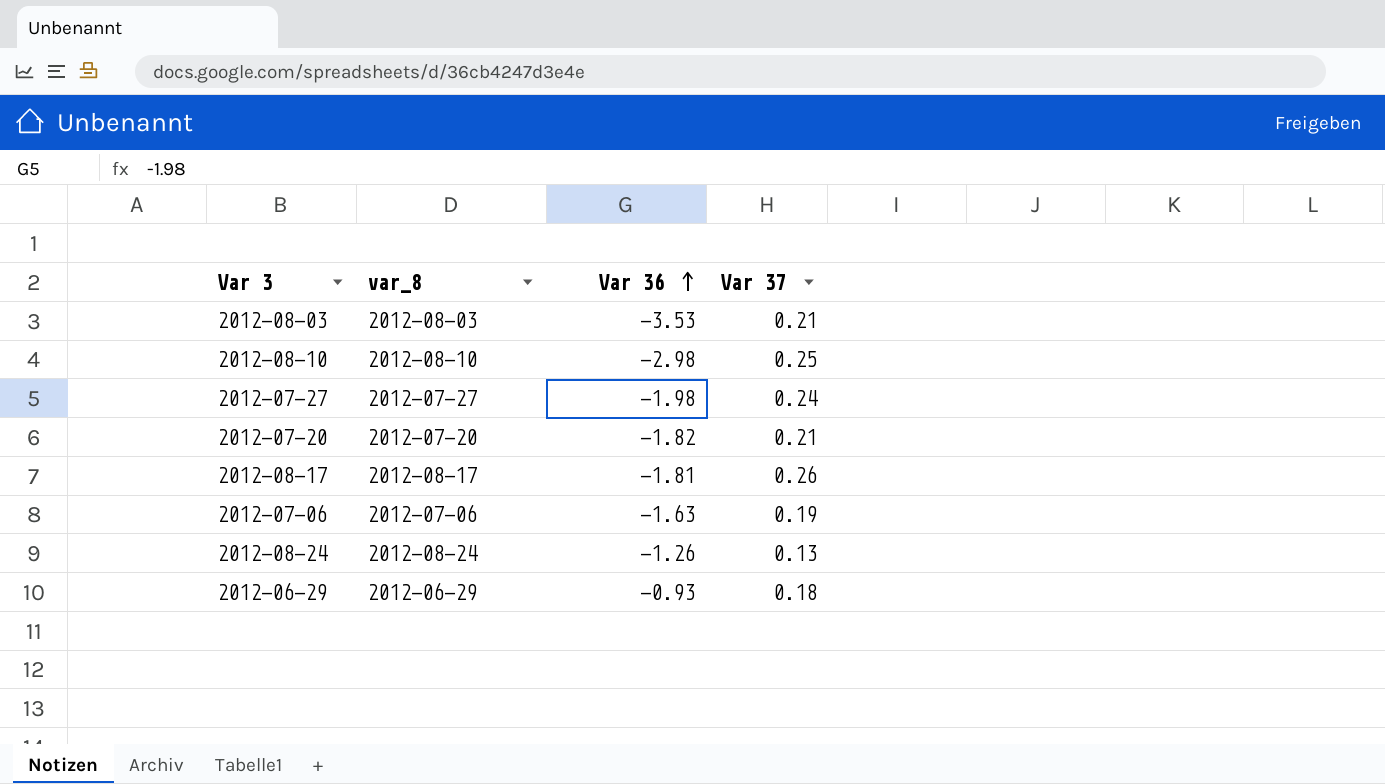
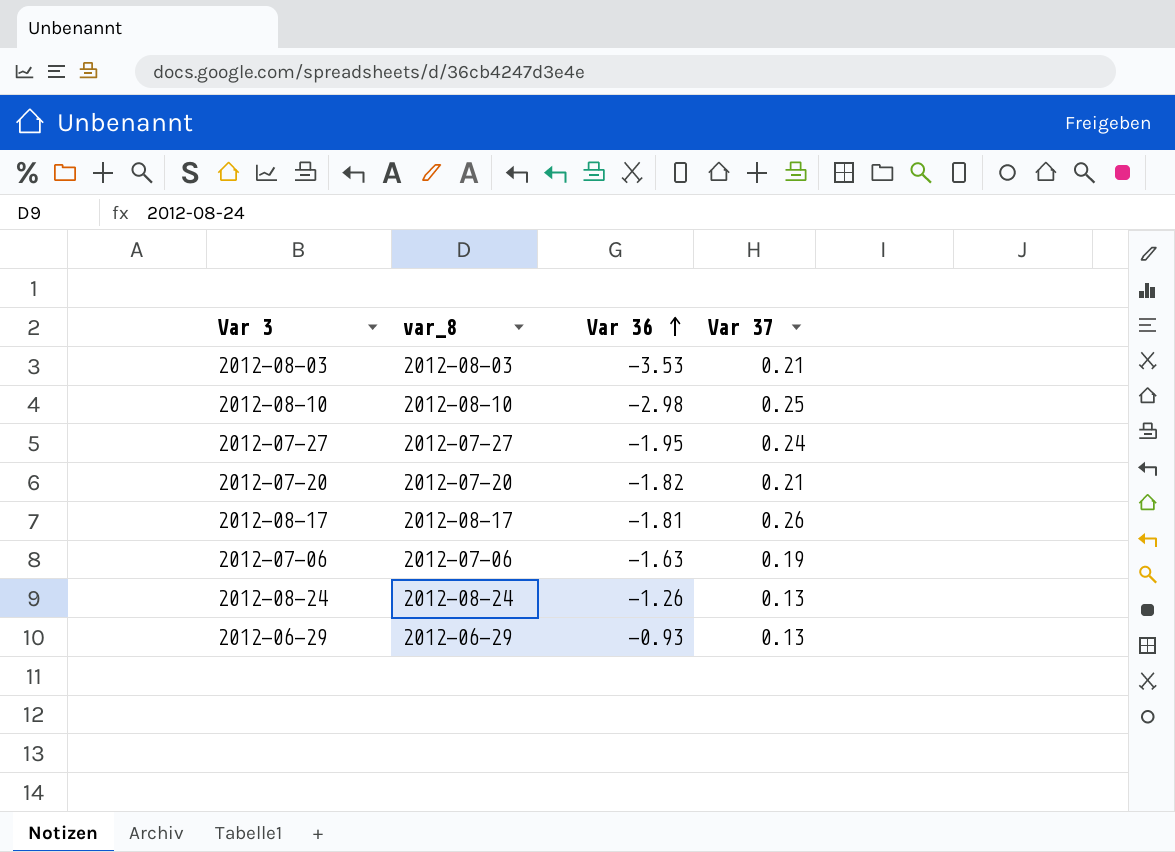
2012-07-27 | Var 36: -1.98 -> -1.95
2012-06-29 | Var 37: 0.18 -> 0.13

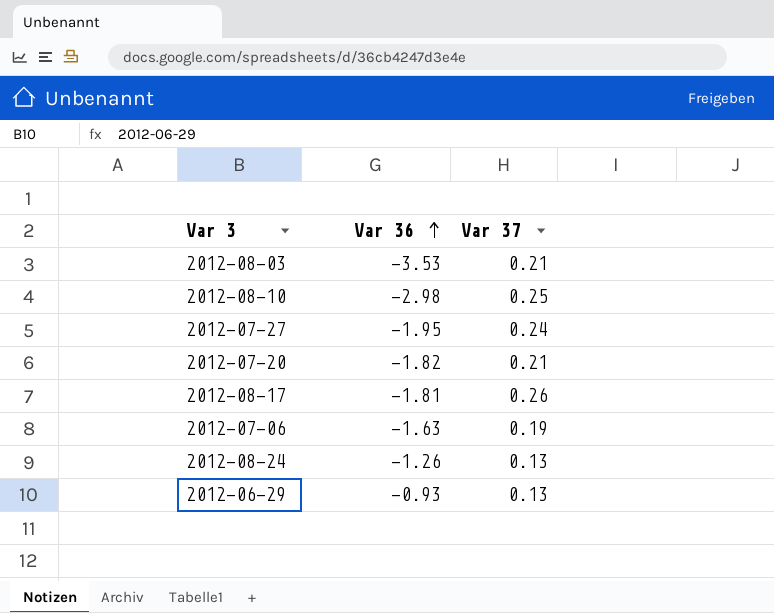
column var_8 | position: 2 -> none

